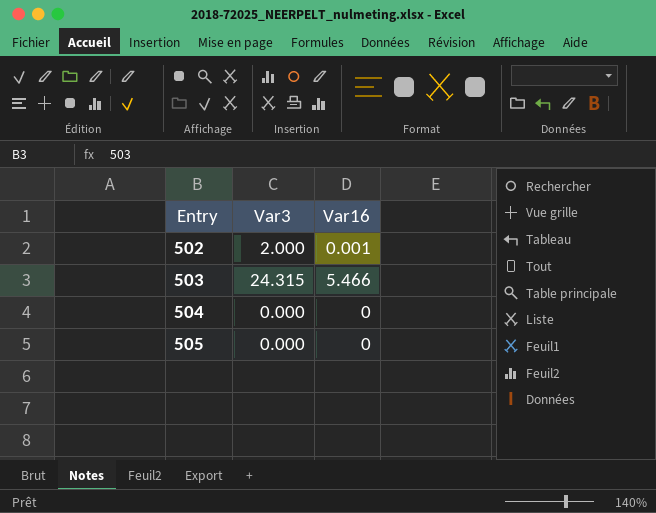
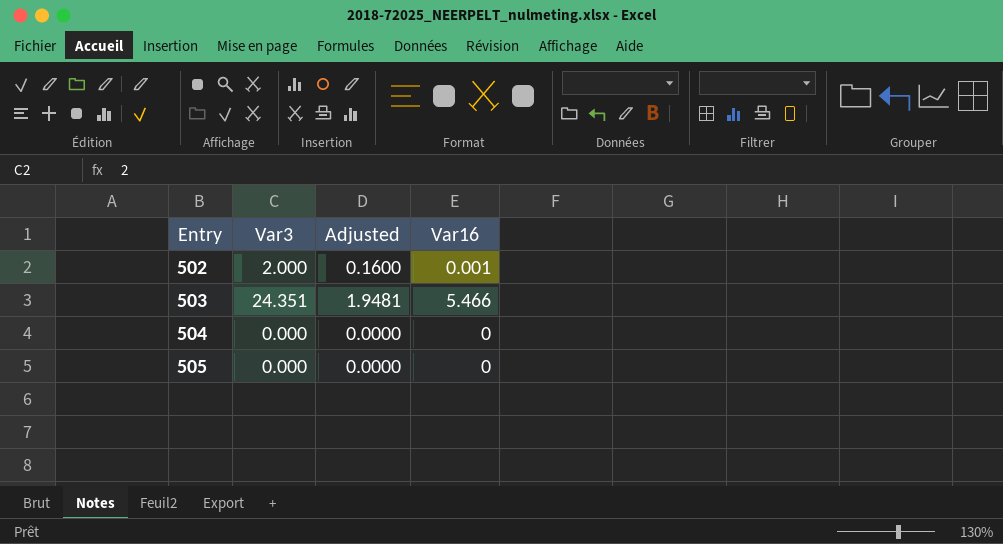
column Adjusted | formula: none -> [Var3] * 0.08
503 | Var3: 24.315 -> 24.351

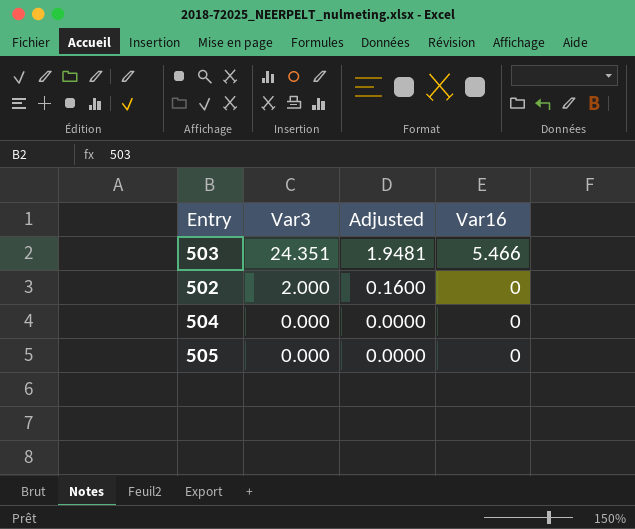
row order: Entry ascending -> Var3 descending
502 | Var16: 0.001 -> 0

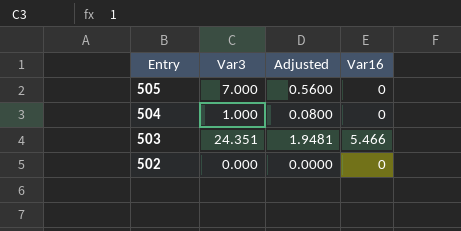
row order: Var3 descending -> Entry descending
505 | Var3: 0.000 -> 7.000
505 | Adjusted: 0.0000 -> 0.5600
504 | Var3: 0.000 -> 1.000
504 | Adjusted: 0.0000 -> 0.0800
502 | Var3: 2.000 -> 0.000
502 | Adjusted: 0.1600 -> 0.0000

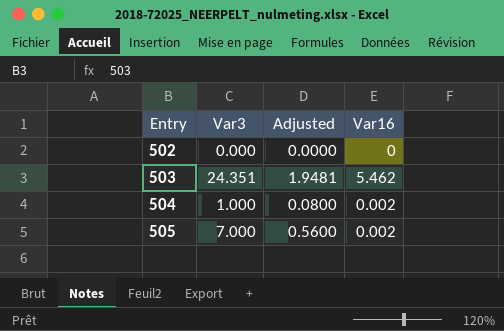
row order: Entry descending -> Entry ascending
503 | Var16: 5.466 -> 5.462
504 | Var16: 0 -> 0.002
505 | Var16: 0 -> 0.002

